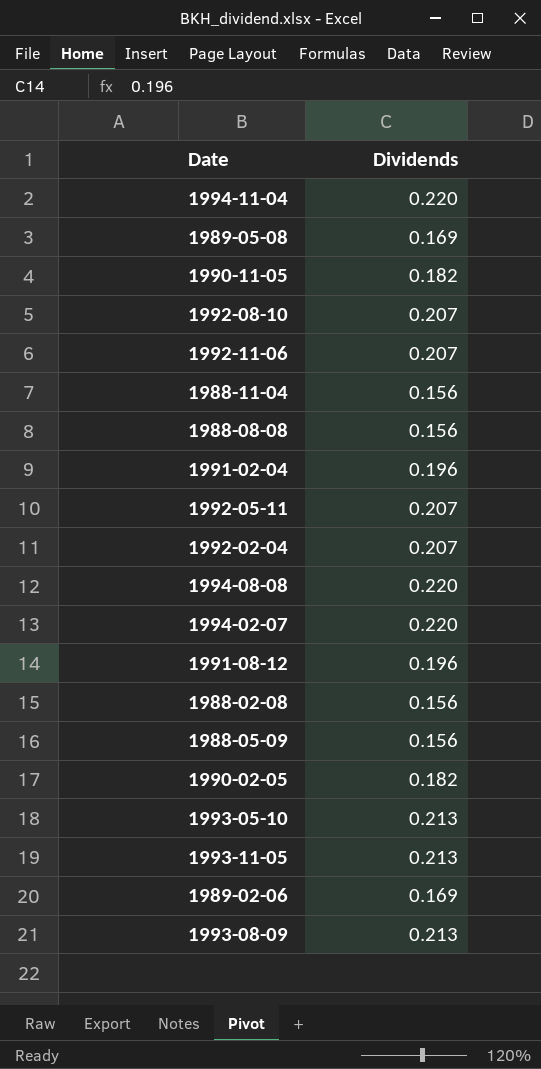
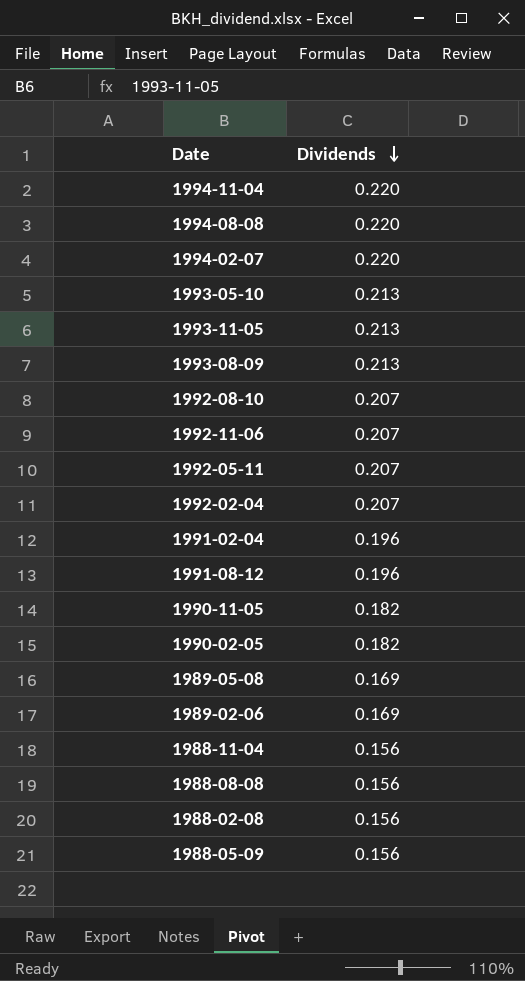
row order: none -> Dividends descending

